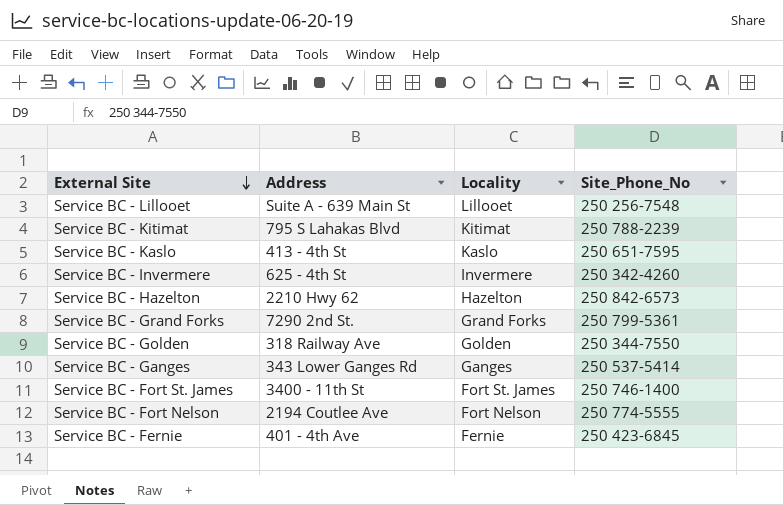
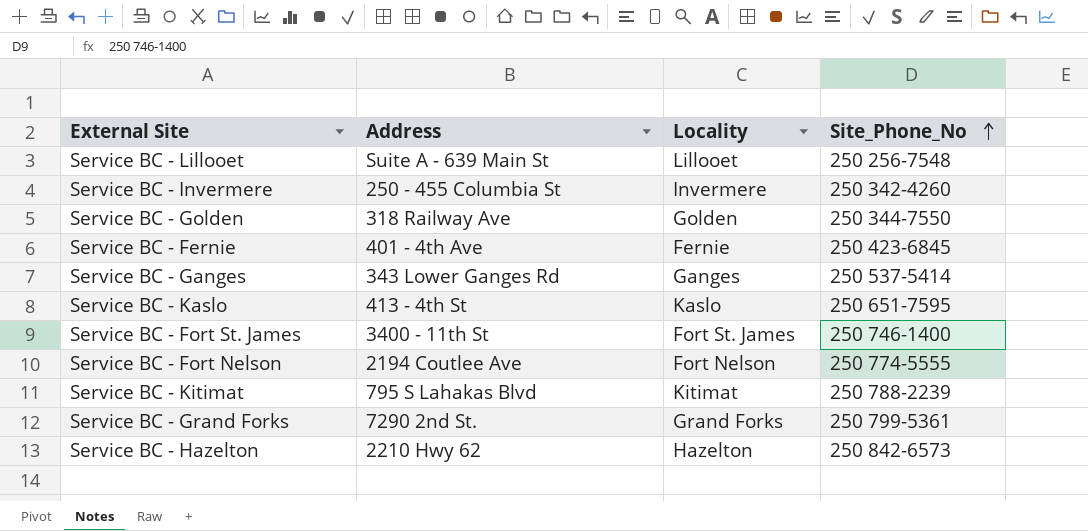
row order: External Site descending -> Site_Phone_No ascending
Service BC - Invermere | Address: 625 - 4th St -> 250 - 455 Columbia St

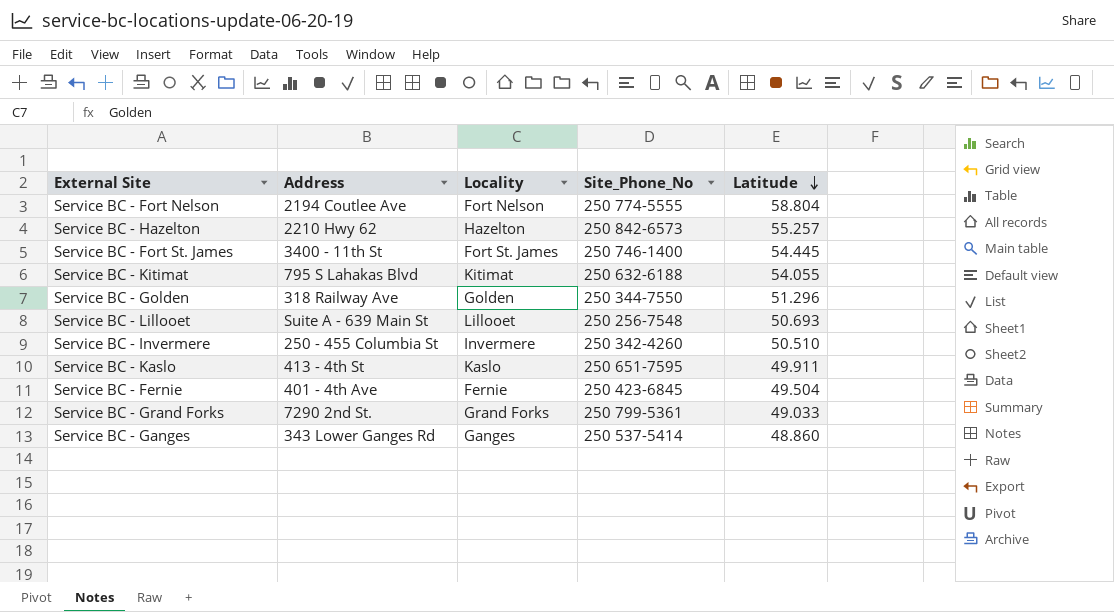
row order: Site_Phone_No ascending -> Latitude descending
column Latitude | position: none -> 5
Service BC - Kitimat | Site_Phone_No: 250 788-2239 -> 250 632-6188

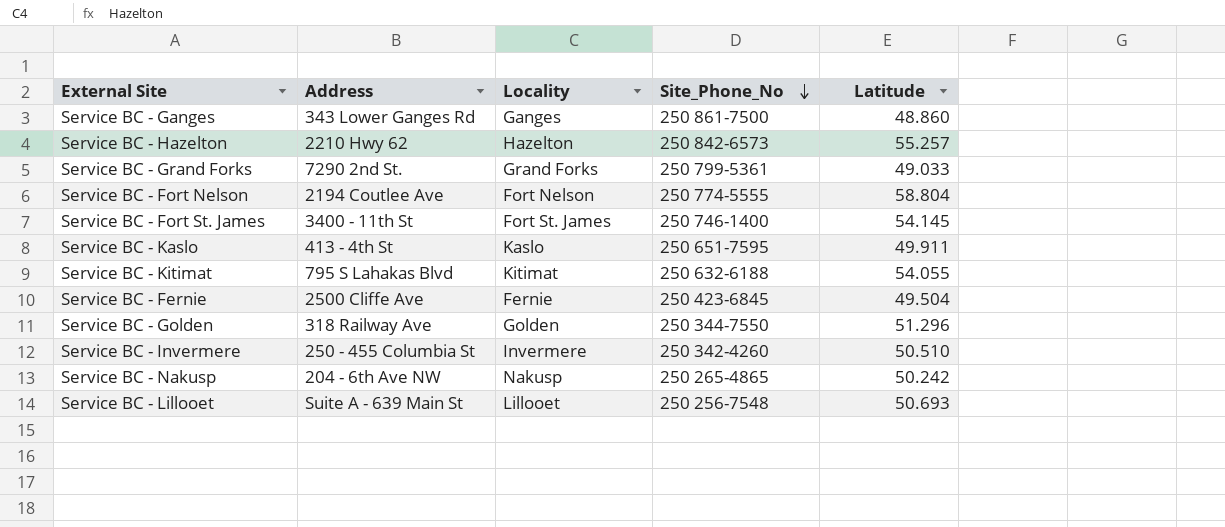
row order: Latitude descending -> Site_Phone_No descending
Service BC - Ganges | Site_Phone_No: 250 537-5414 -> 250 861-7500
Service BC - Fort St. James | Latitude: 54.445 -> 54.145
Service BC - Fernie | Address: 401 - 4th Ave -> 2500 Cliffe Ave
row Service BC - Nakusp: none -> 204 - 6th Ave NW | Nakusp | 250 265-4865 | 50.242

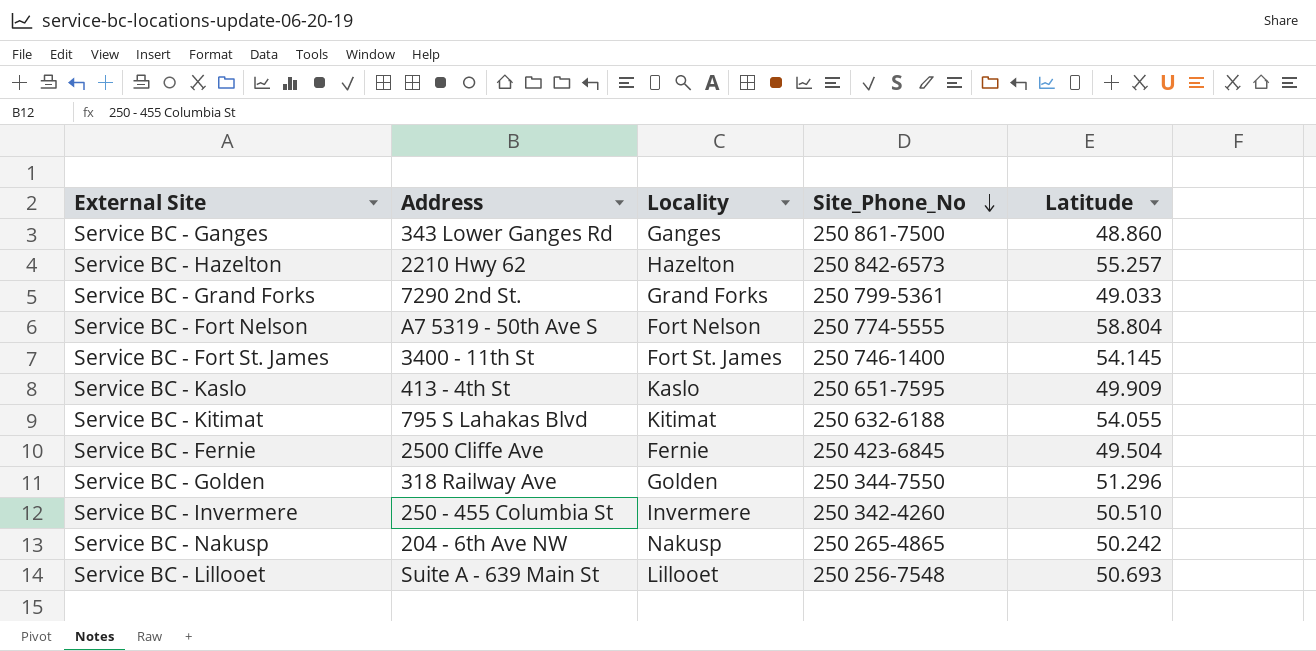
Service BC - Fort Nelson | Address: 2194 Coutlee Ave -> A7 5319 - 50th Ave S
Service BC - Kaslo | Latitude: 49.911 -> 49.909

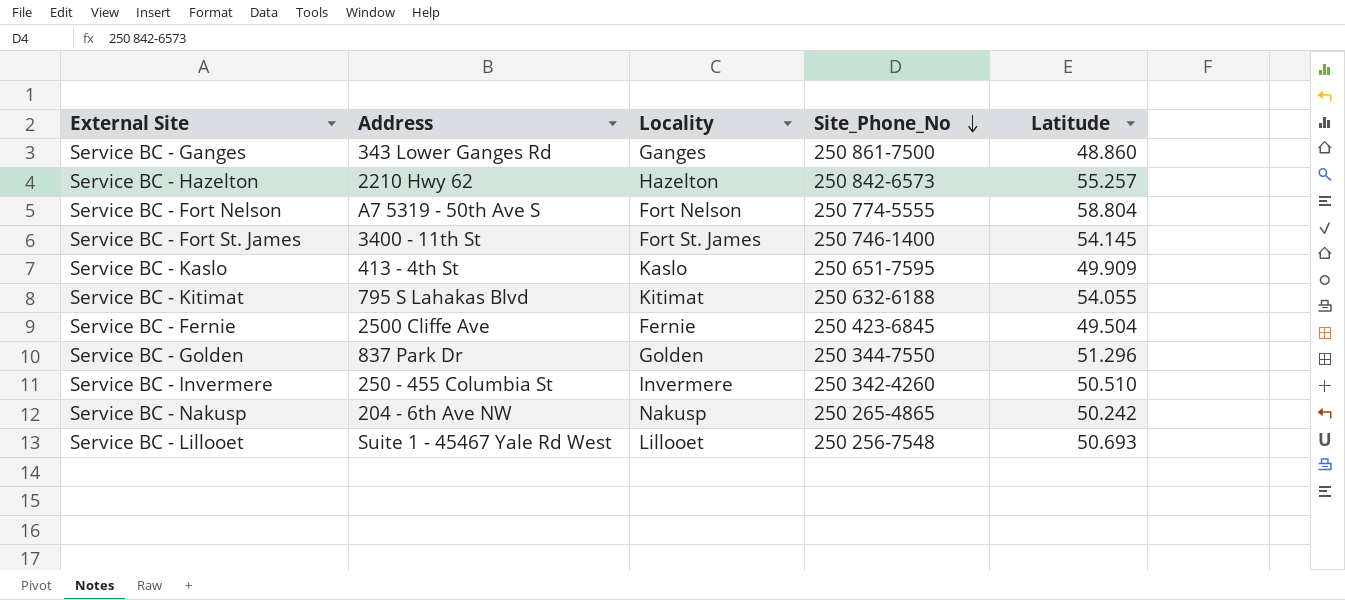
row Service BC - Grand Forks: 7290 2nd St. | Grand Forks | 250 799-5361 | 49.033 -> none
Service BC - Golden | Address: 318 Railway Ave -> 837 Park Dr
Service BC - Lillooet | Address: Suite A - 639 Main St -> Suite 1 - 45467 Yale Rd West

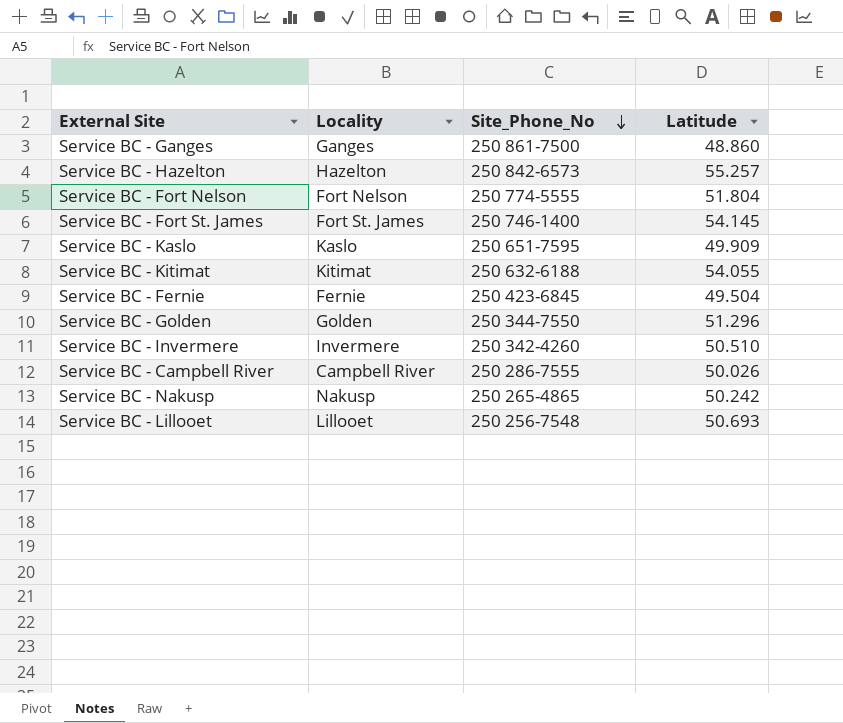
column Address | position: 2 -> none
Service BC - Fort Nelson | Latitude: 58.804 -> 51.804
row Service BC - Campbell River: none -> Campbell River | 250 286-7555 | 50.026

